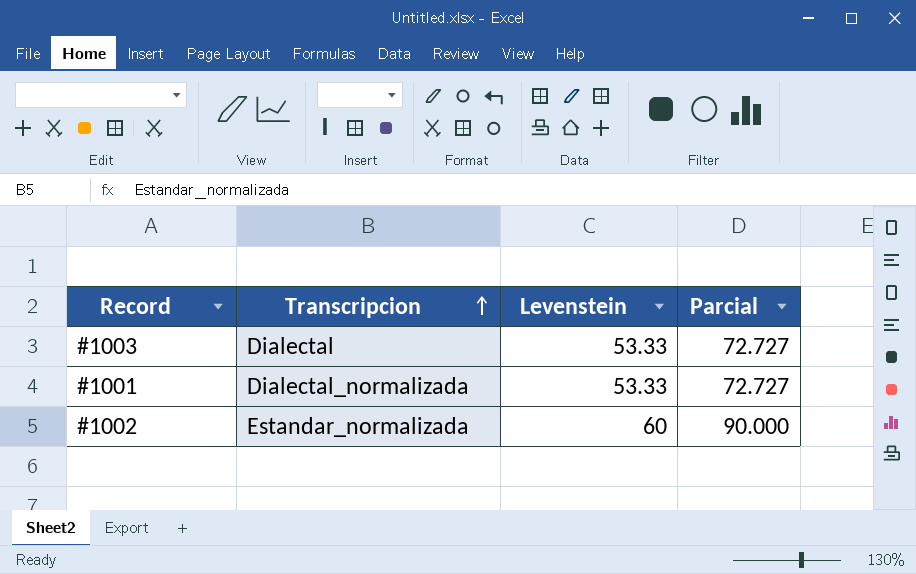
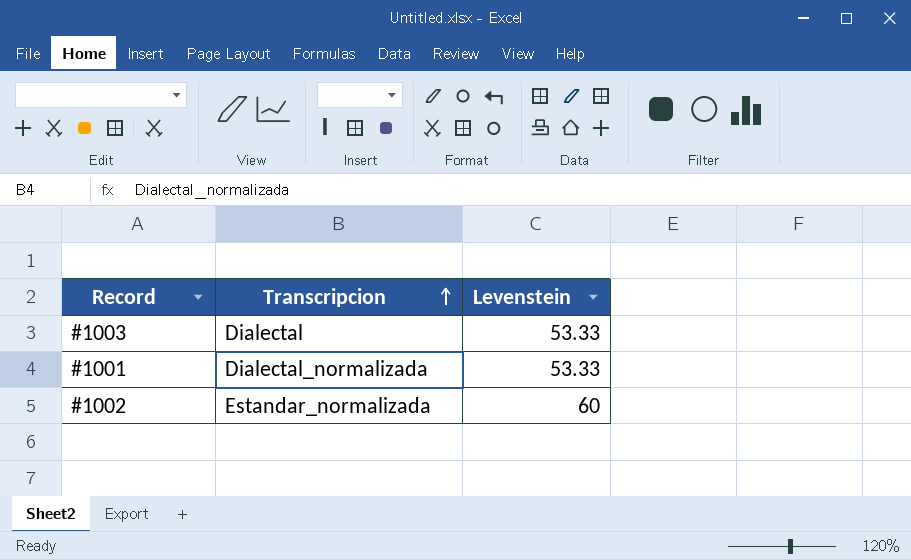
column Parcial | position: 4 -> none

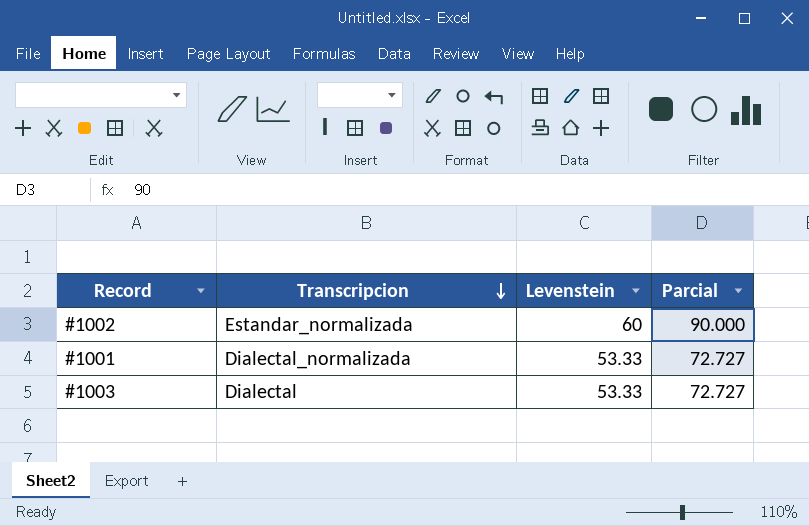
row order: Transcripcion ascending -> Transcripcion descending
column Parcial | position: none -> 4

